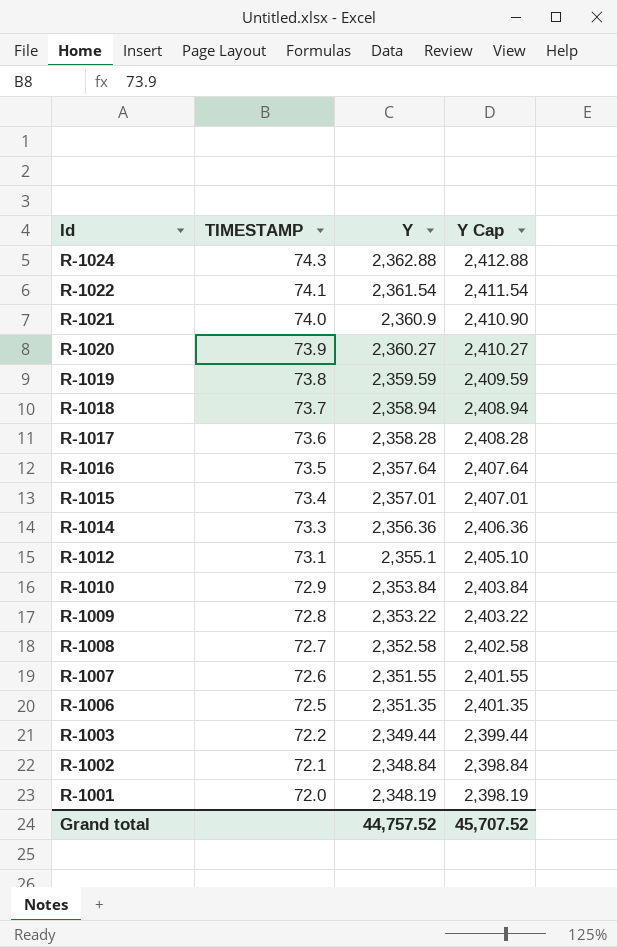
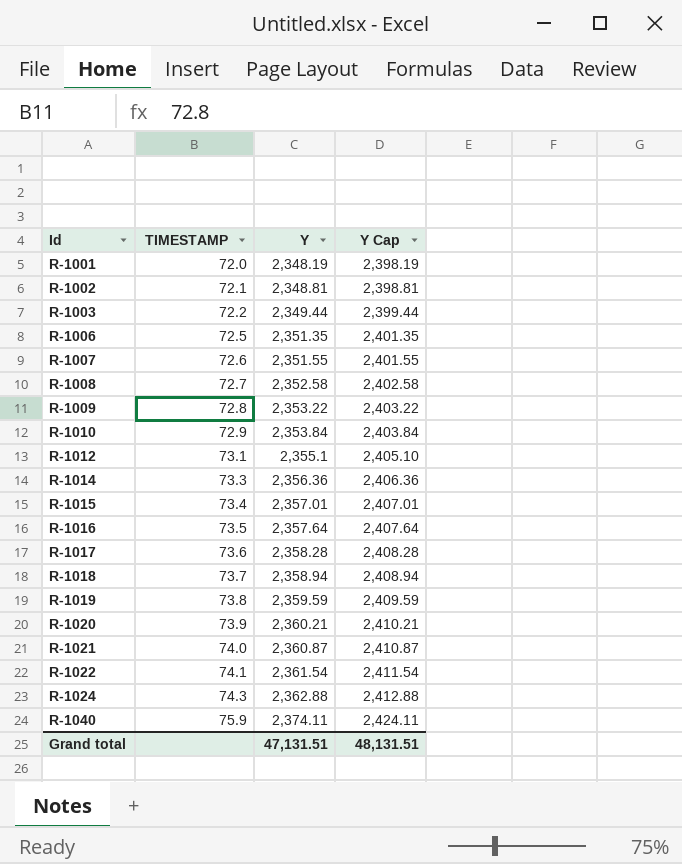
row order: Id descending -> Id ascending
R-1002 | Y: 2,348.84 -> 2,348.81
R-1002 | Y Cap: 2,398.84 -> 2,398.81
R-1020 | Y: 2,360.27 -> 2,360.21
R-1020 | Y Cap: 2,410.27 -> 2,410.21
R-1021 | Y: 2,360.9 -> 2,360.87
R-1021 | Y Cap: 2,410.90 -> 2,410.87
row R-1040: none -> 75.9 | 2,374.11 | 2,424.11
Grand total | Y: 44,757.52 -> 47,131.51
Grand total | Y Cap: 45,707.52 -> 48,131.51

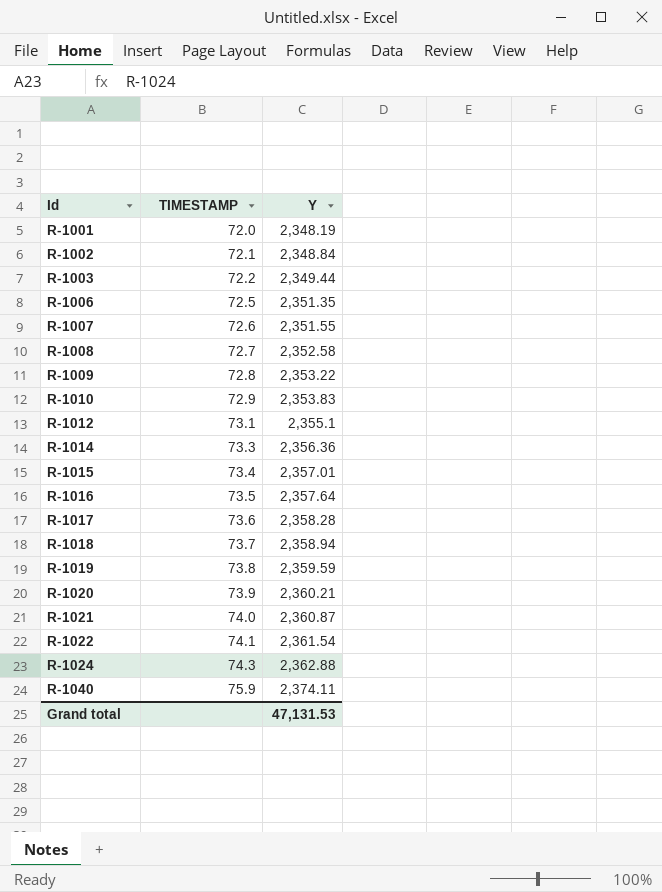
column Y Cap | formula: [Y] + 50 -> none
R-1002 | Y: 2,348.81 -> 2,348.84
R-1010 | Y: 2,353.84 -> 2,353.83
Grand total | Y: 47,131.51 -> 47,131.53

